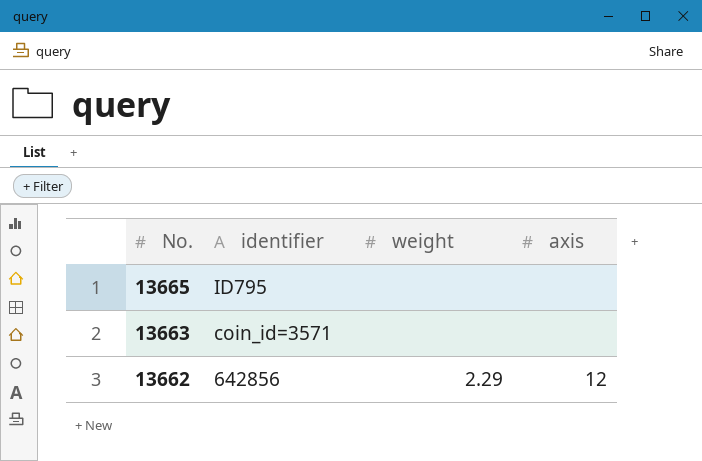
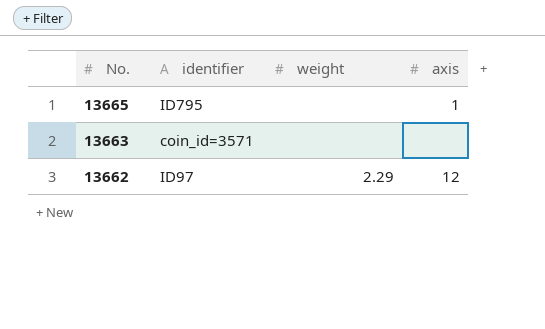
13665 | axis: none -> 1
13662 | identifier: 642856 -> ID97

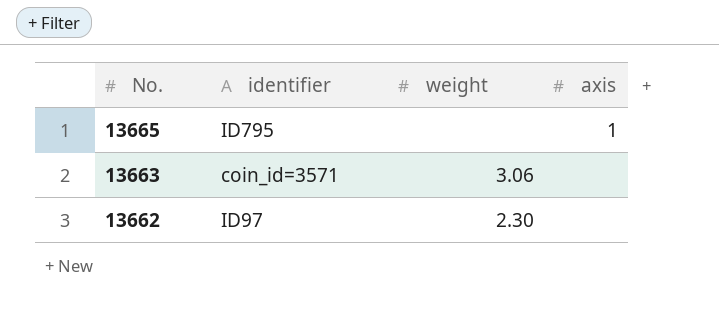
13663 | weight: none -> 3.06
13662 | weight: 2.29 -> 2.30
13662 | axis: 12 -> none

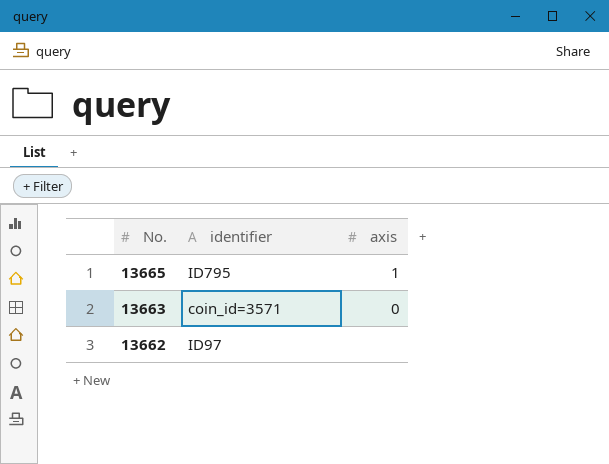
column weight | position: 3 -> none
13663 | axis: none -> 0

